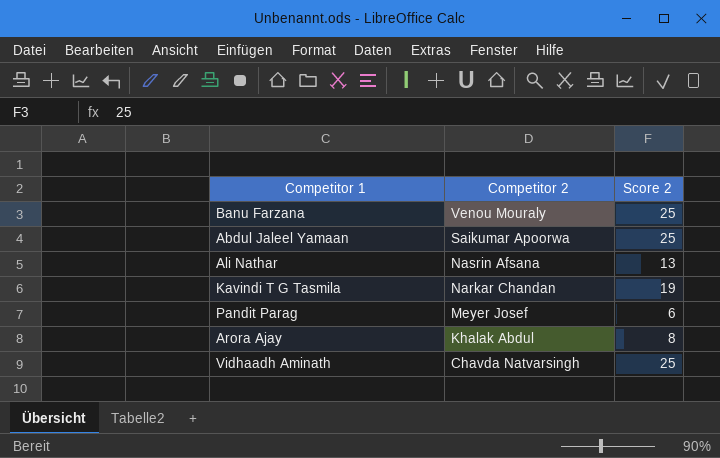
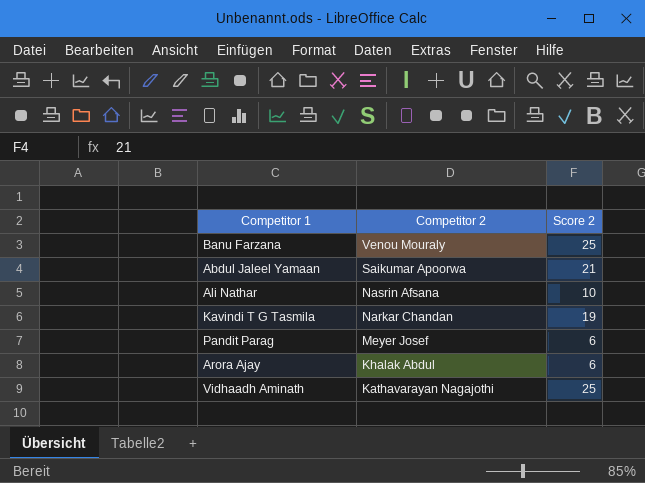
Abdul Jaleel Yamaan | Score 2: 25 -> 21
Ali Nathar | Score 2: 13 -> 10
Arora Ajay | Score 2: 8 -> 6
Vidhaadh Aminath | Competitor 2: Chavda Natvarsingh -> Kathavarayan Nagajothi

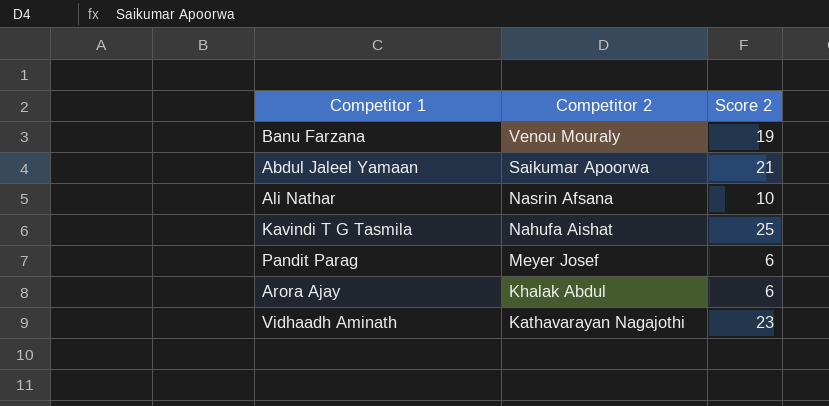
Banu Farzana | Score 2: 25 -> 19
Kavindi T G Tasmila | Competitor 2: Narkar Chandan -> Nahufa Aishat
Kavindi T G Tasmila | Score 2: 19 -> 25
Vidhaadh Aminath | Score 2: 25 -> 23

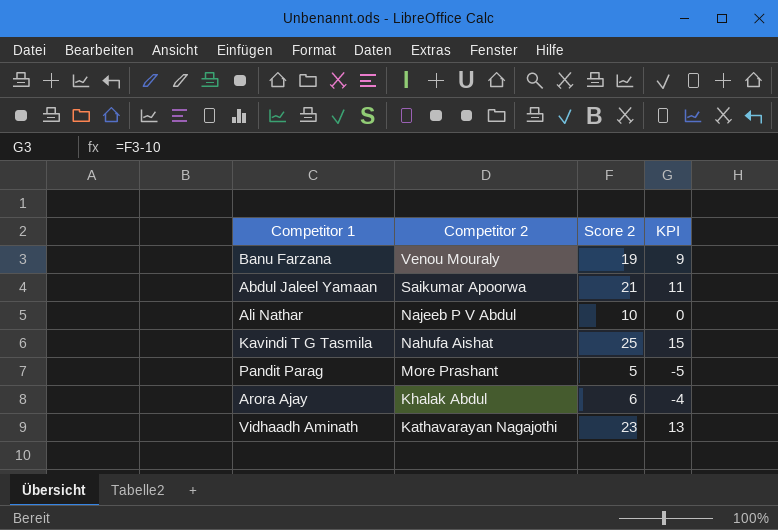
column KPI | formula: none -> [Score 2] - 10
Ali Nathar | Competitor 2: Nasrin Afsana -> Najeeb P V Abdul
Pandit Parag | Competitor 2: Meyer Josef -> More Prashant
Pandit Parag | Score 2: 6 -> 5

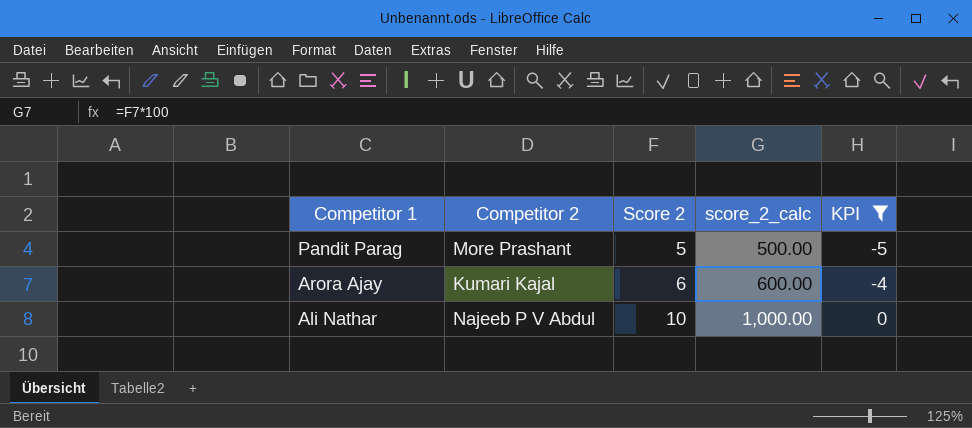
filter: none -> KPI <= 0
row order: Competitor 2 descending -> Competitor 1 descending
column score_2_calc | formula: none -> [Score 2] * 100
Arora Ajay | Competitor 2: Khalak Abdul -> Kumari Kajal

